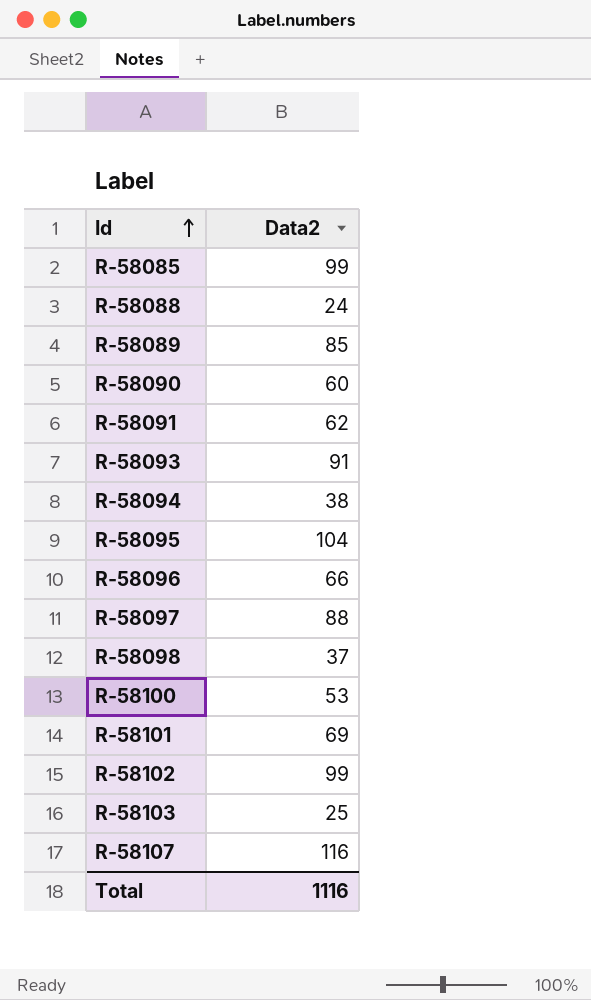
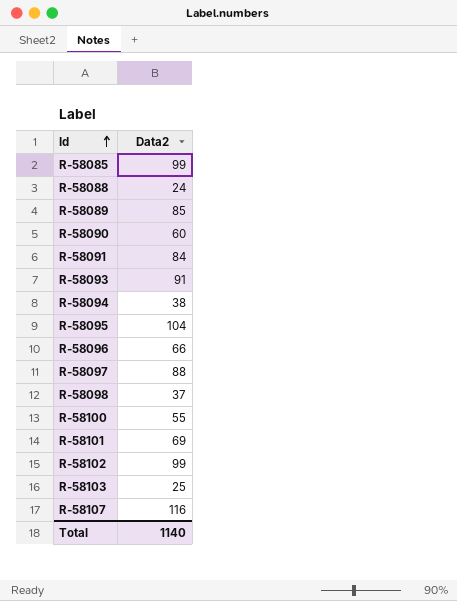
R-58091 | Data2: 62 -> 84
R-58100 | Data2: 53 -> 55
Total | Data2: 1116 -> 1140

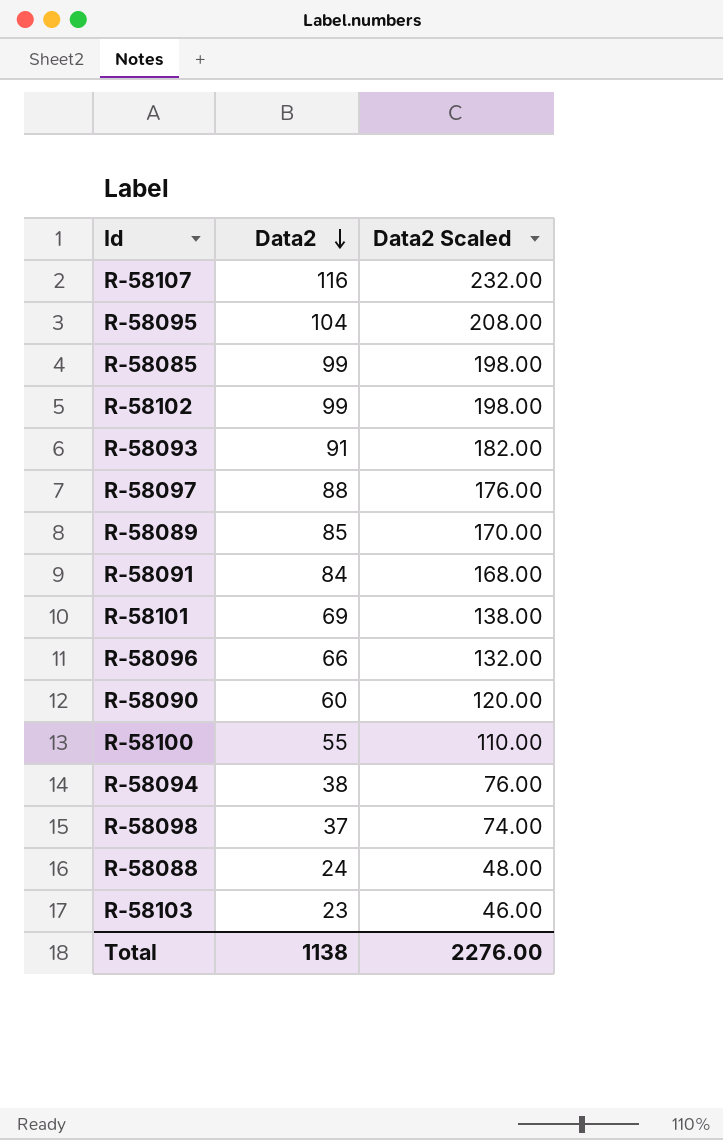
row order: Id ascending -> Data2 descending
column Data2 Scaled | formula: none -> [Data2] * 2
R-58103 | Data2: 25 -> 23
Total | Data2: 1140 -> 1138

